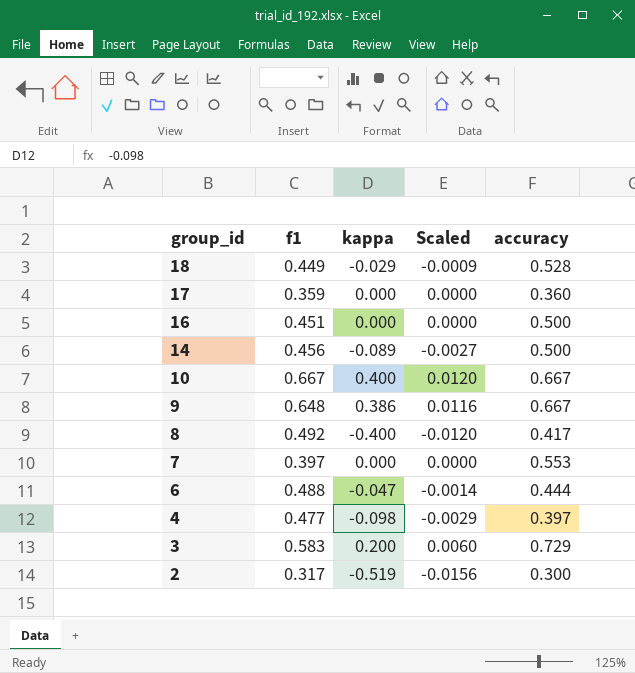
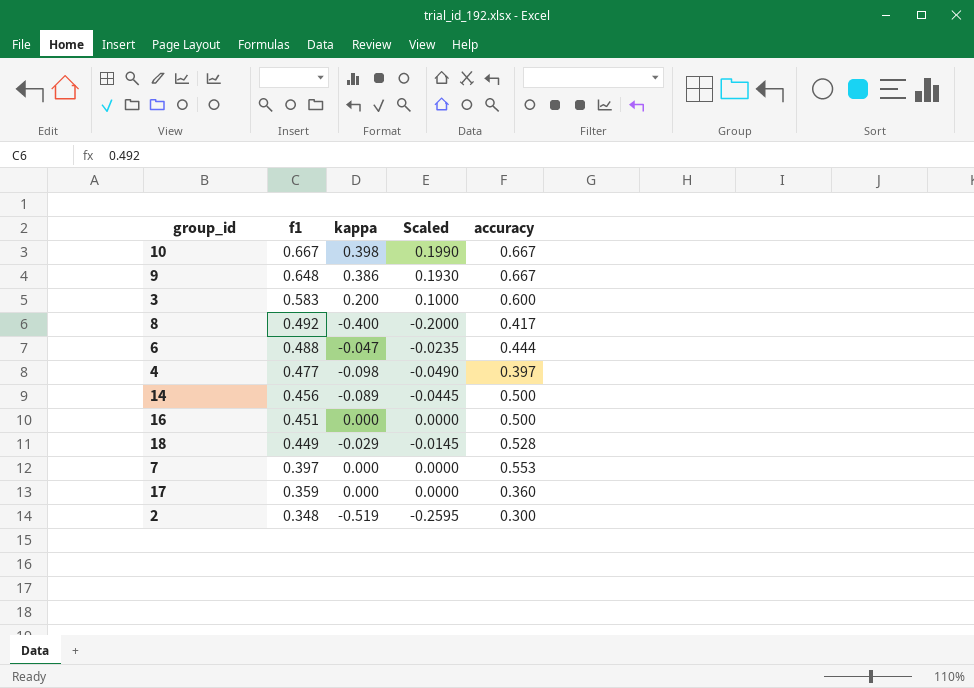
row order: group_id descending -> f1 descending
column Scaled | formula: [kappa] * 0.03 -> [kappa] * 0.5
10 | kappa: 0.400 -> 0.398
3 | accuracy: 0.729 -> 0.600
2 | f1: 0.317 -> 0.348

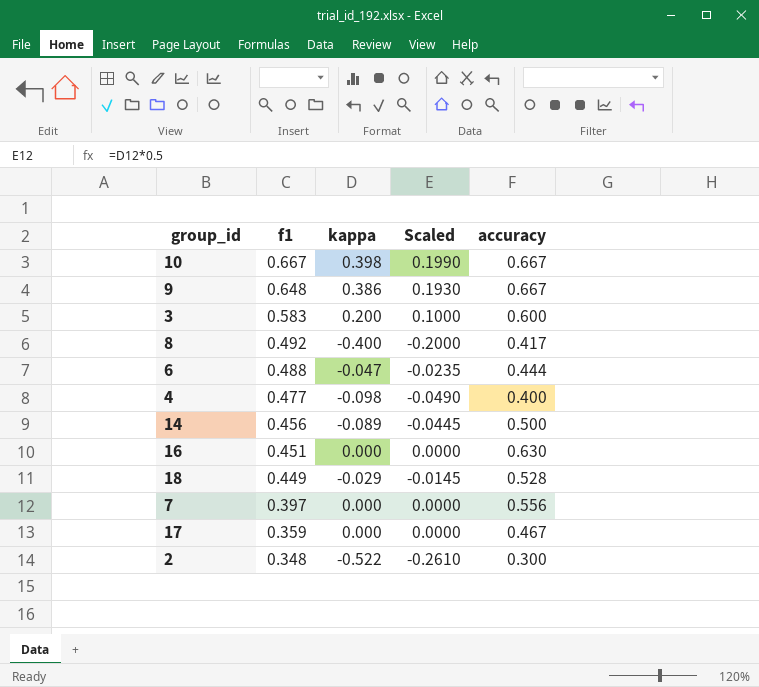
4 | accuracy: 0.397 -> 0.400
16 | accuracy: 0.500 -> 0.630
7 | accuracy: 0.553 -> 0.556
17 | accuracy: 0.360 -> 0.467
2 | kappa: -0.519 -> -0.522
2 | Scaled: -0.2595 -> -0.2610

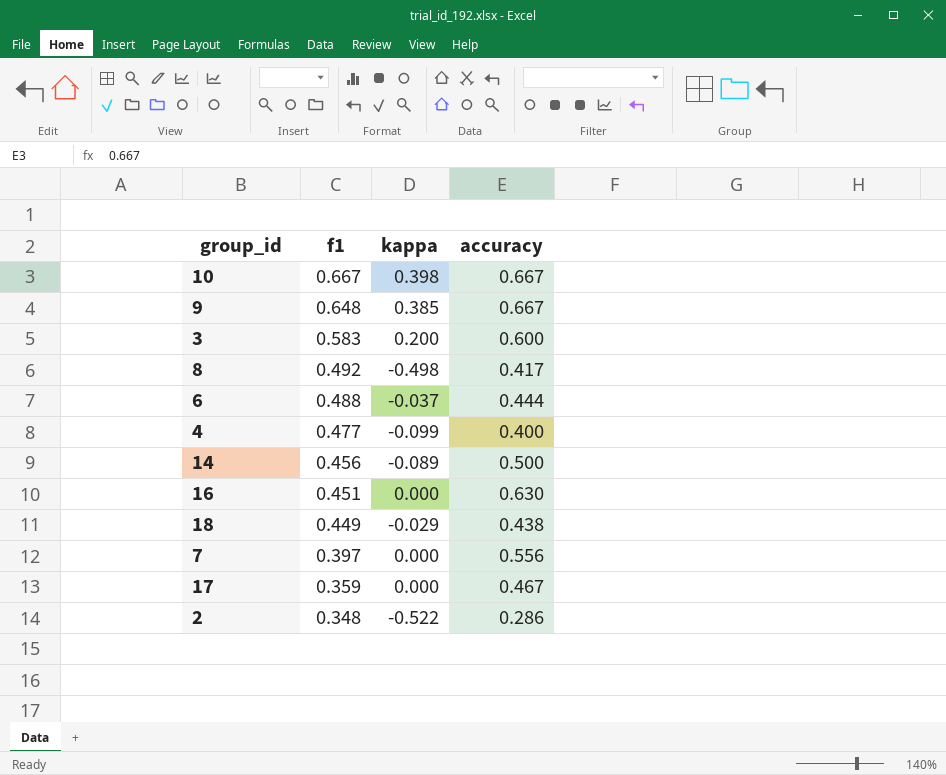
column Scaled | formula: [kappa] * 0.5 -> none
9 | kappa: 0.386 -> 0.385
8 | kappa: -0.400 -> -0.498
6 | kappa: -0.047 -> -0.037
4 | kappa: -0.098 -> -0.099
18 | accuracy: 0.528 -> 0.438
2 | accuracy: 0.300 -> 0.286

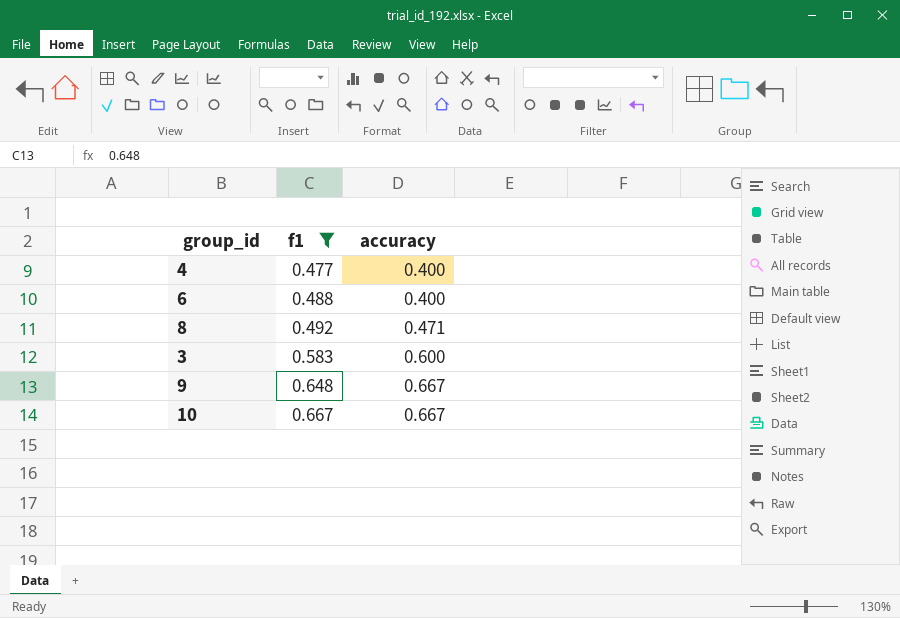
filter: none -> f1 >= 0.477
row order: f1 descending -> f1 ascending
column kappa | position: 3 -> none
6 | accuracy: 0.444 -> 0.400
8 | accuracy: 0.417 -> 0.471

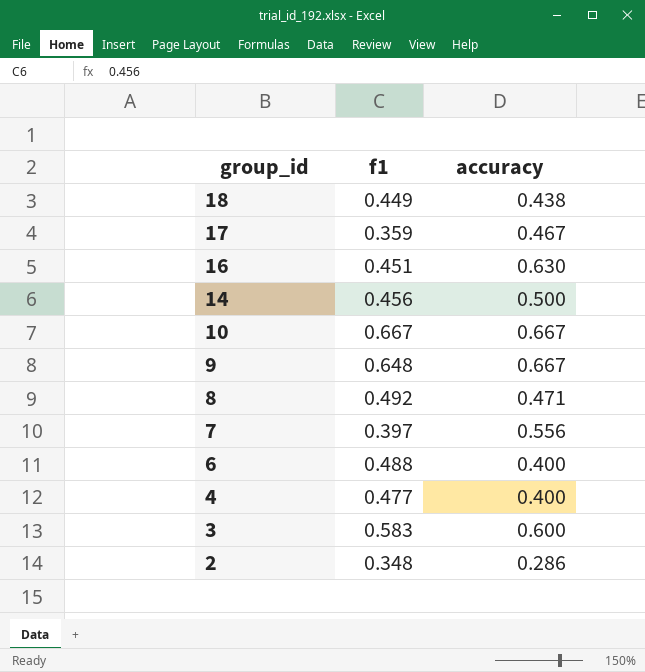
filter: f1 >= 0.477 -> none
row order: f1 ascending -> group_id descending

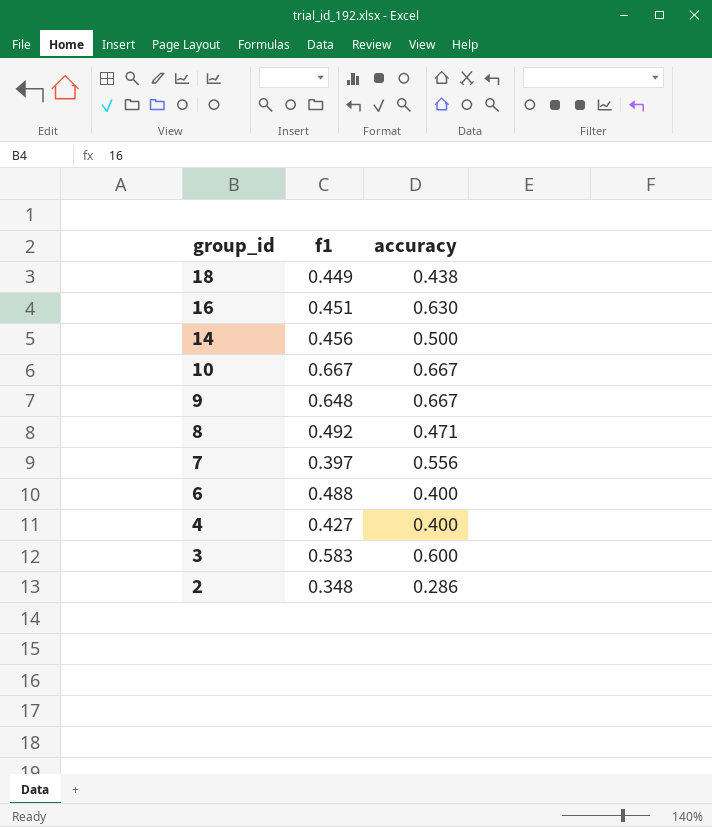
row 17: 0.359 | 0.467 -> none
4 | f1: 0.477 -> 0.427

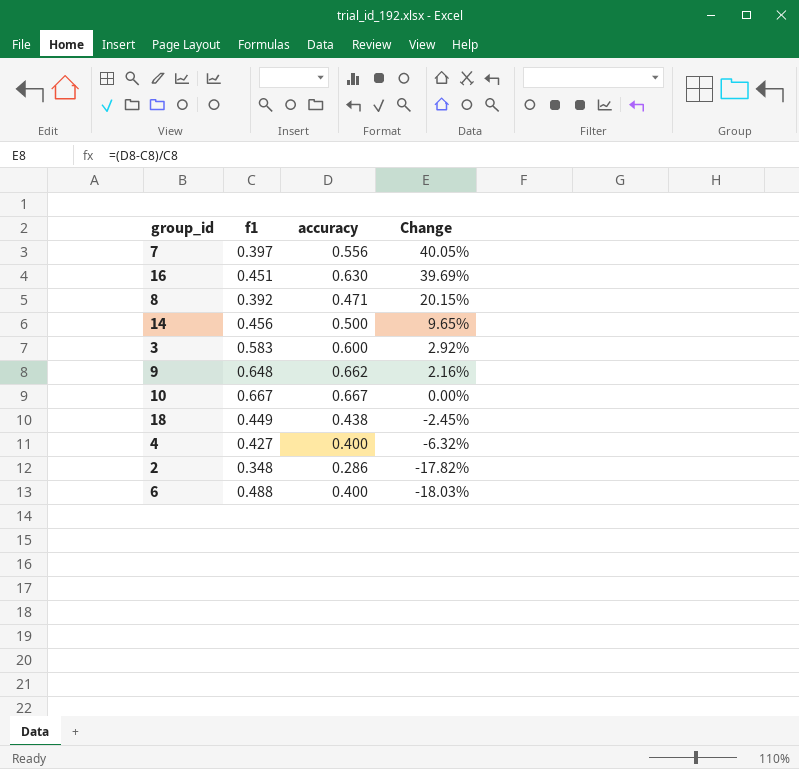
row order: group_id descending -> Change descending
column Change | formula: none -> ([accuracy] - [f1]) / [f1]
8 | f1: 0.492 -> 0.392
9 | accuracy: 0.667 -> 0.662

